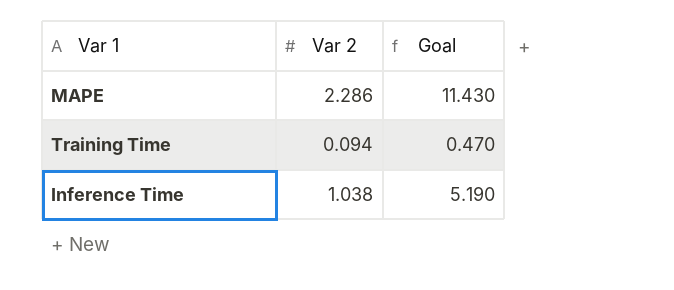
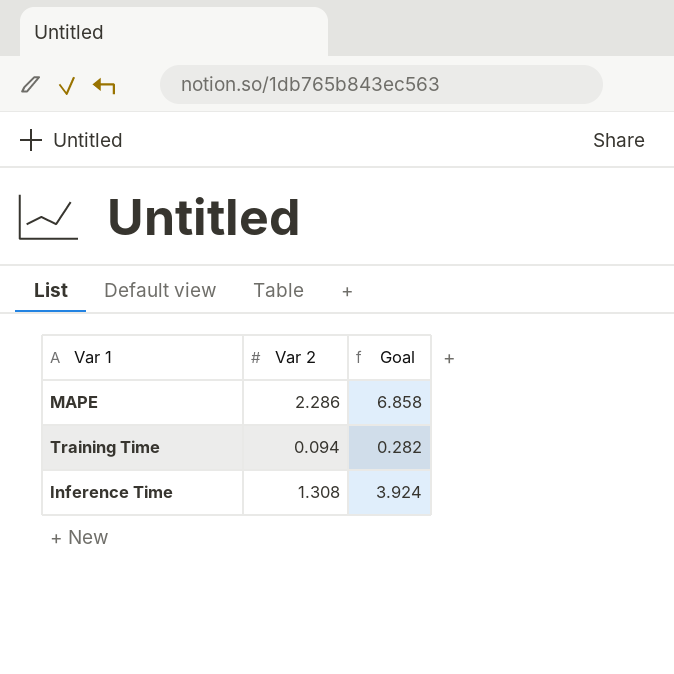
column Goal | formula: [Var 2] * 5 -> [Var 2] * 3
Inference Time | Var 2: 1.038 -> 1.308

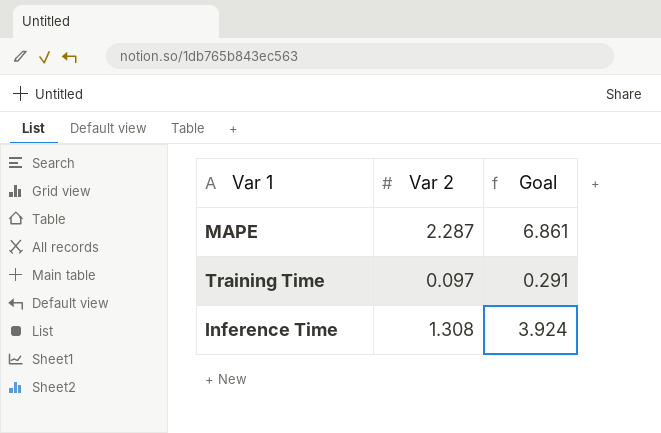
MAPE | Var 2: 2.286 -> 2.287
MAPE | Goal: 6.858 -> 6.861
Training Time | Var 2: 0.094 -> 0.097
Training Time | Goal: 0.282 -> 0.291

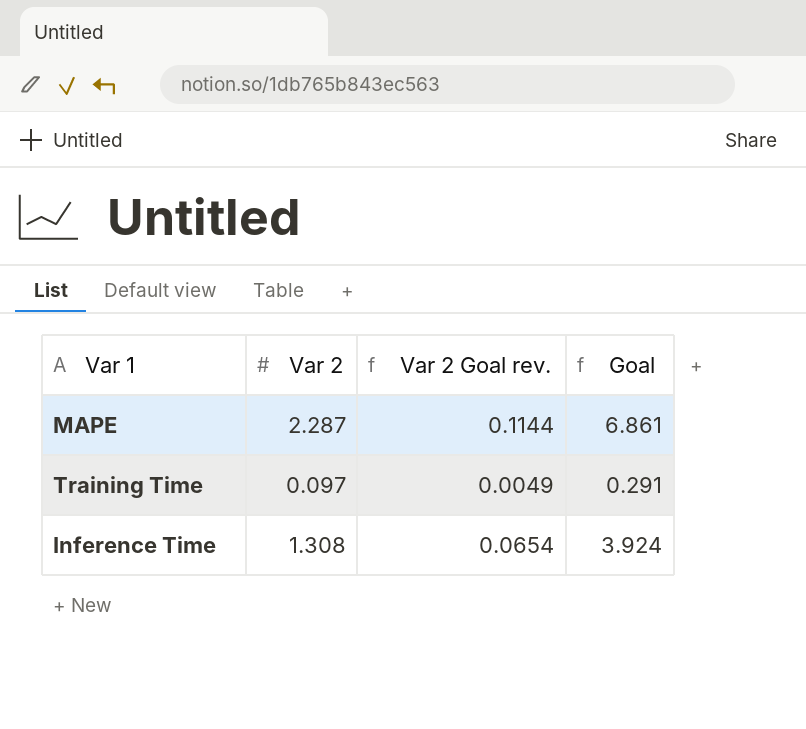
column Var 2 Goal rev. | formula: none -> [Var 2] * 0.05

